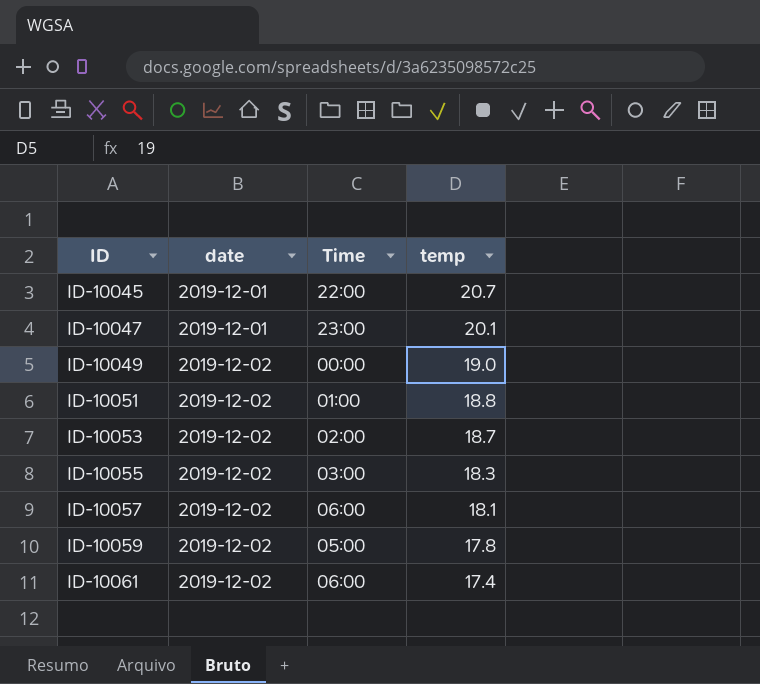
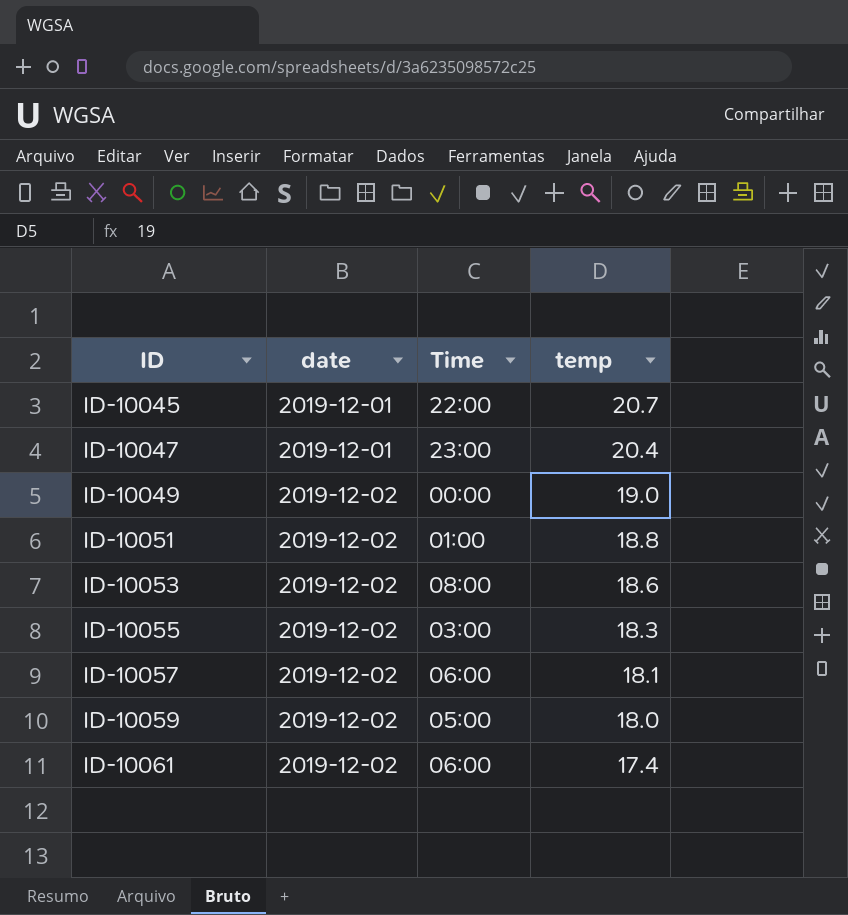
ID-10047 | temp: 20.1 -> 20.4
ID-10053 | Time: 02:00 -> 08:00
ID-10053 | temp: 18.7 -> 18.6
ID-10059 | temp: 17.8 -> 18.0

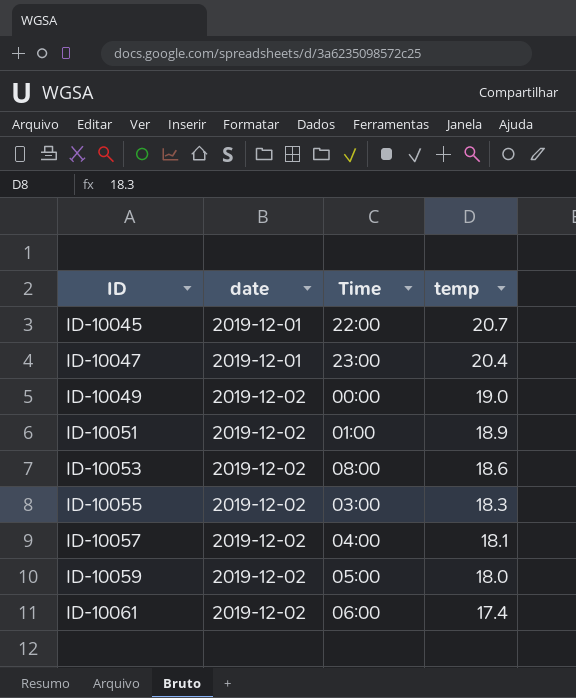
ID-10051 | temp: 18.8 -> 18.9
ID-10057 | Time: 06:00 -> 04:00

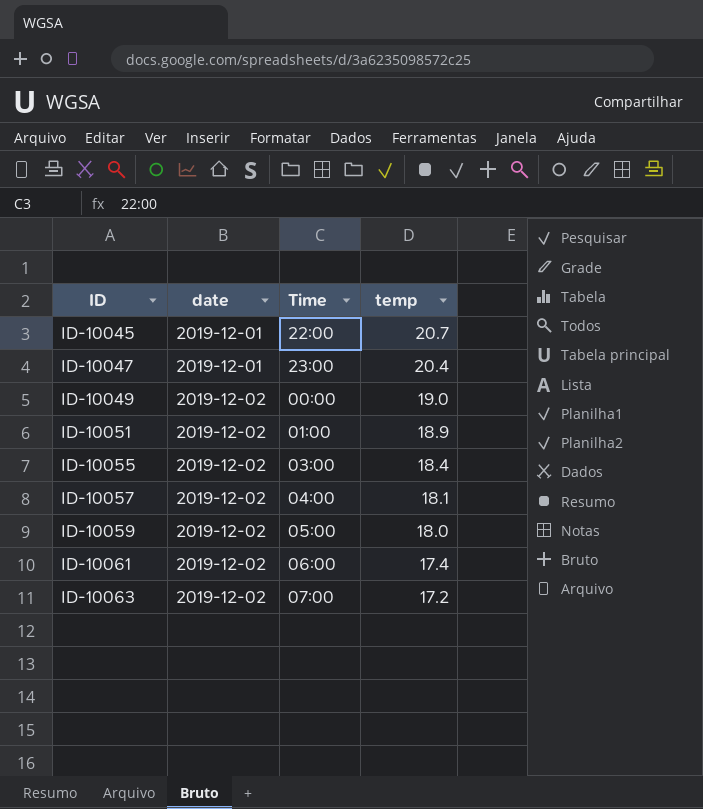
row ID-10053: 2019-12-02 | 08:00 | 18.6 -> none
ID-10055 | temp: 18.3 -> 18.4
row ID-10063: none -> 2019-12-02 | 07:00 | 17.2

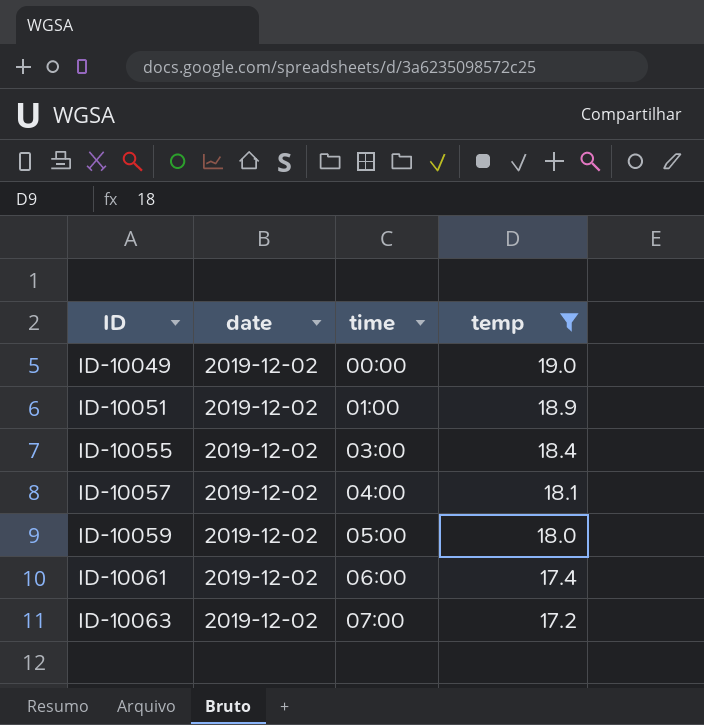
filter: none -> temp <= 19.0
column name: Time -> time

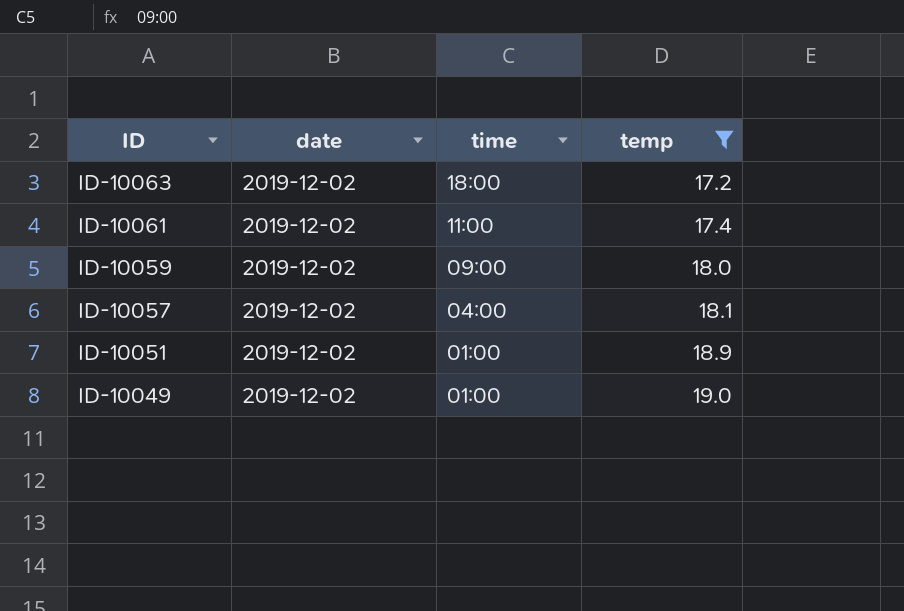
row order: ID ascending -> ID descending
row ID-10055: 2019-12-02 | 03:00 | 18.4 -> none
ID-10063 | time: 07:00 -> 18:00
ID-10061 | time: 06:00 -> 11:00
ID-10059 | time: 05:00 -> 09:00
ID-10049 | time: 00:00 -> 01:00

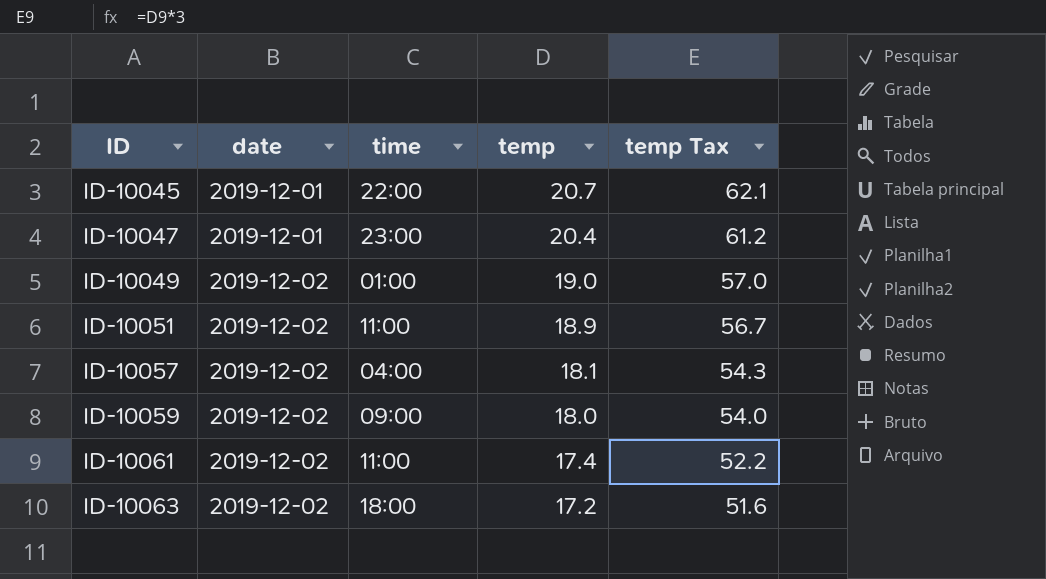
filter: temp <= 19.0 -> none
row order: ID descending -> ID ascending
column temp Tax | formula: none -> [temp] * 3
ID-10051 | time: 01:00 -> 11:00

